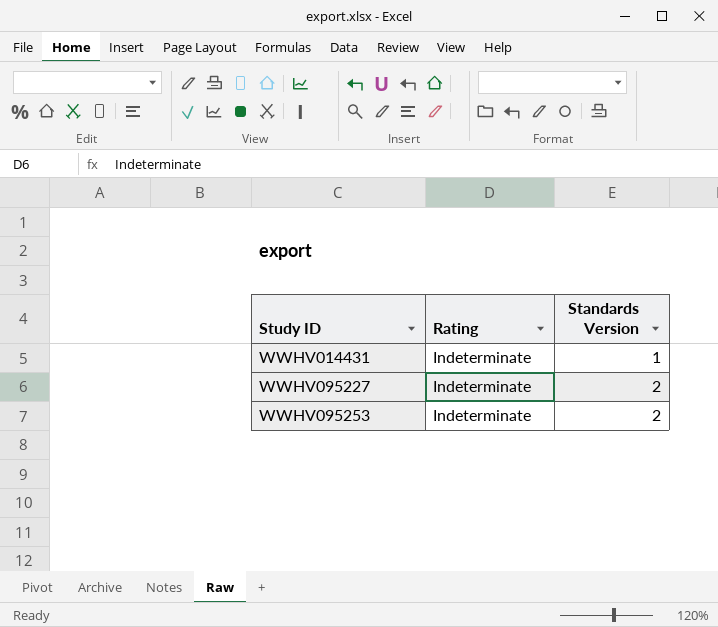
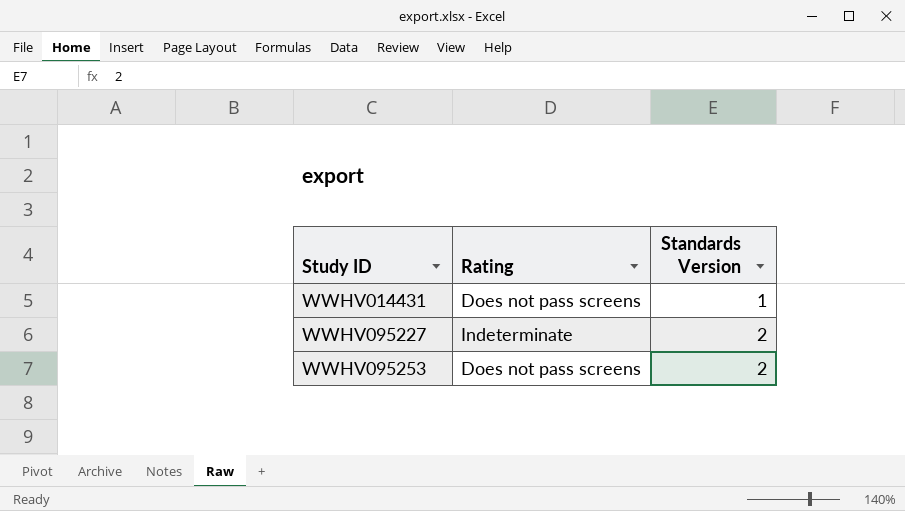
WWHV014431 | Rating: Indeterminate -> Does not pass screens
WWHV095253 | Rating: Indeterminate -> Does not pass screens

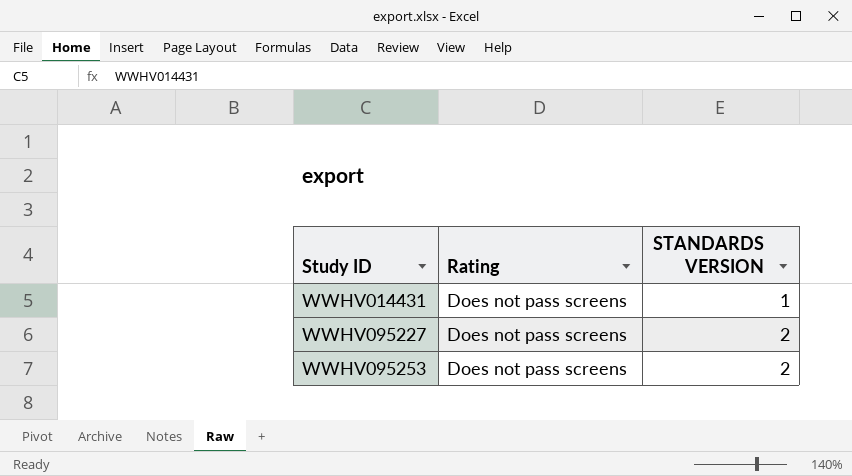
column name: Standards Version -> STANDARDS VERSION
WWHV095227 | Rating: Indeterminate -> Does not pass screens

